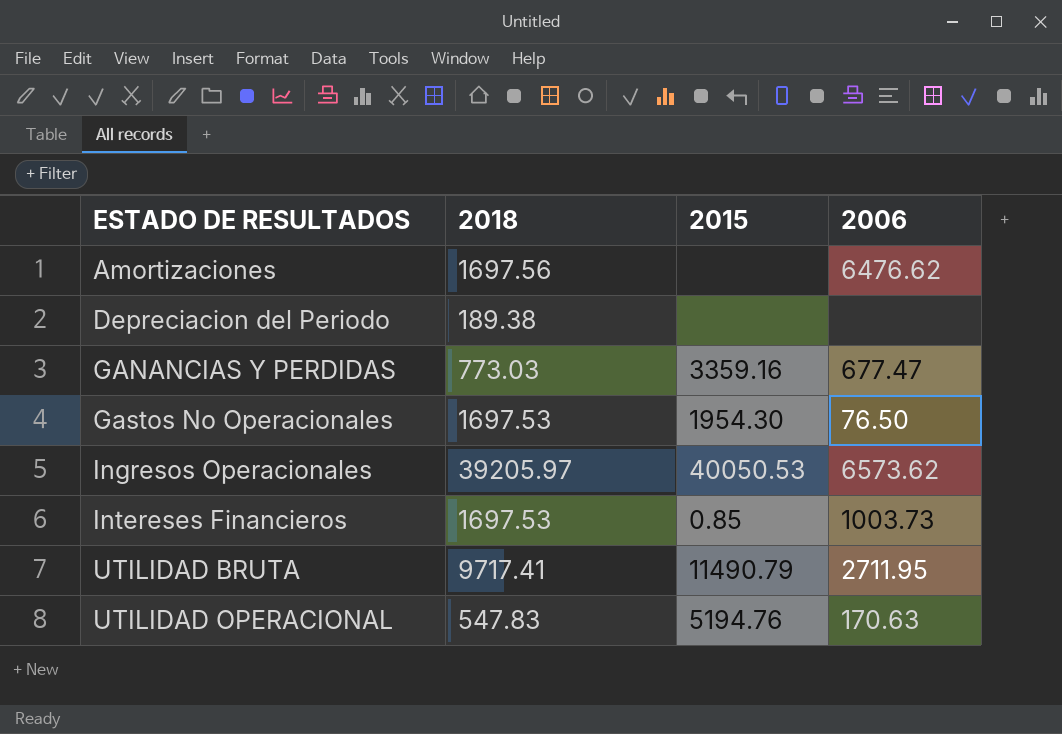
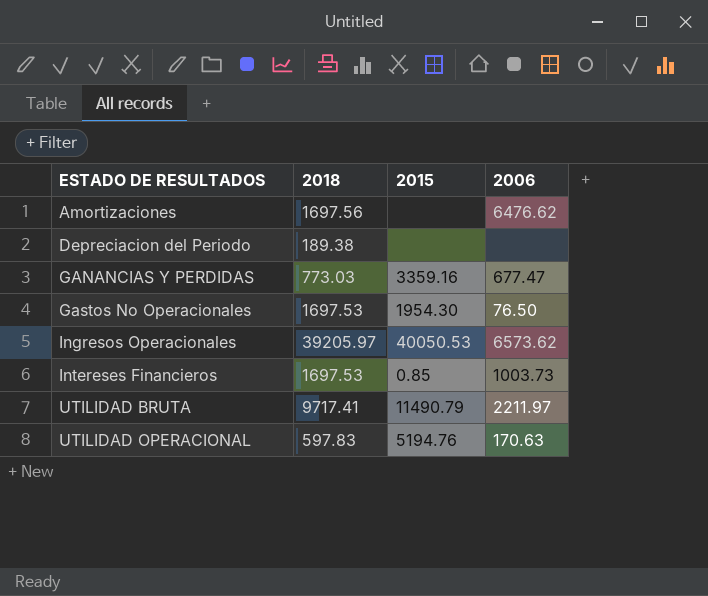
UTILIDAD BRUTA | 2006: 2711.95 -> 2211.97
UTILIDAD OPERACIONAL | 2018: 547.83 -> 597.83

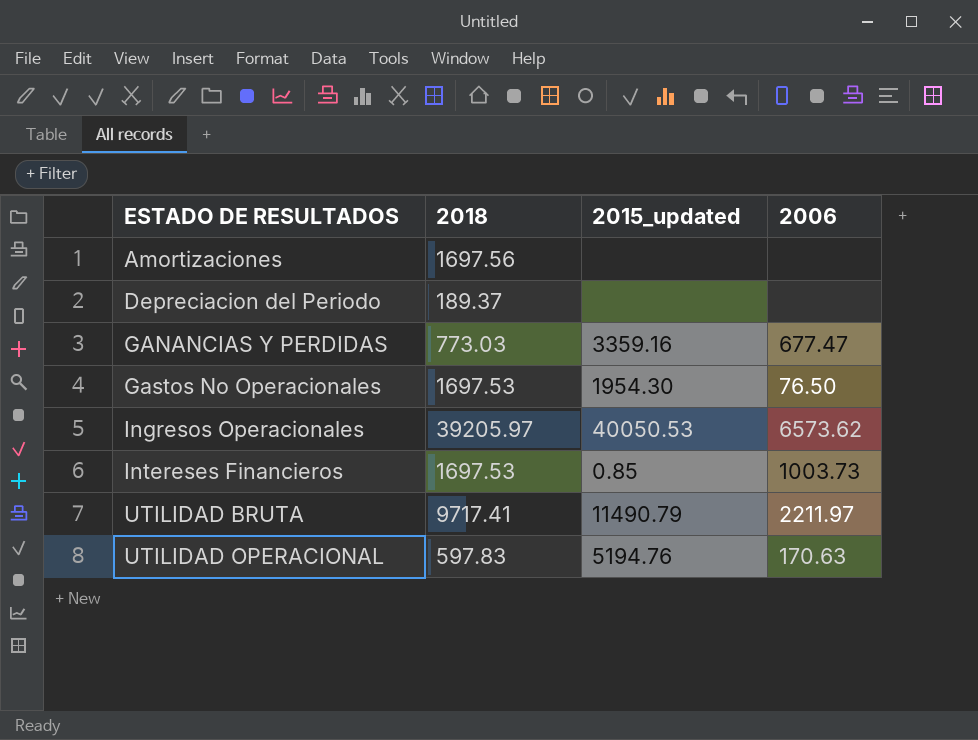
column name: 2015 -> 2015_updated
Amortizaciones | 2006: 6476.62 -> none
Depreciacion del Periodo | 2018: 189.38 -> 189.37

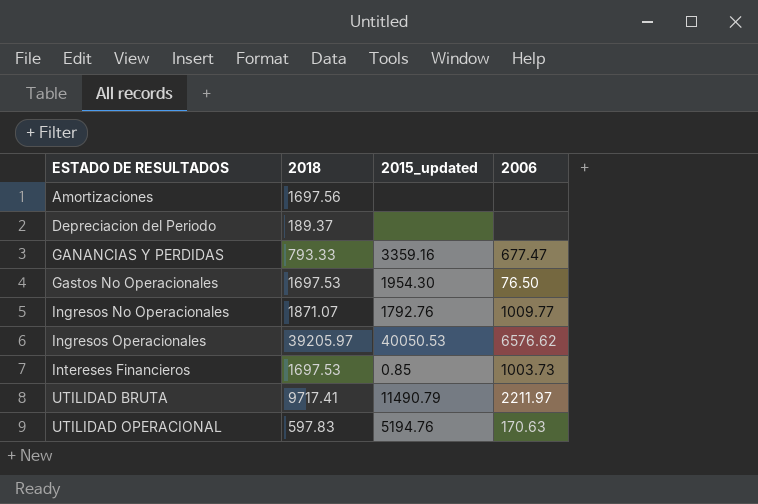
GANANCIAS Y PERDIDAS | 2018: 773.03 -> 793.33
row Ingresos No Operacionales: none -> 1871.07 | 1792.76 | 1009.77
Ingresos Operacionales | 2006: 6573.62 -> 6576.62

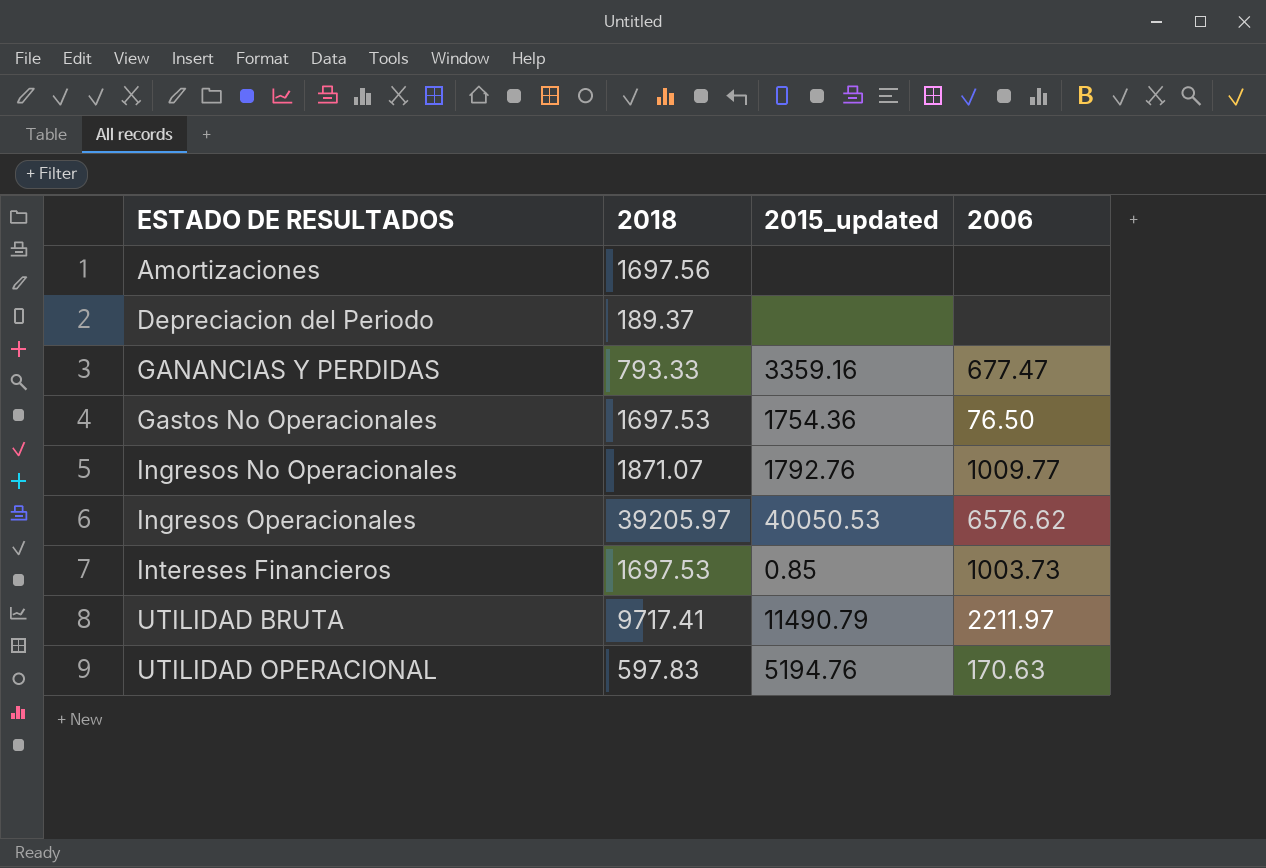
Gastos No Operacionales | 2015_updated: 1954.30 -> 1754.36

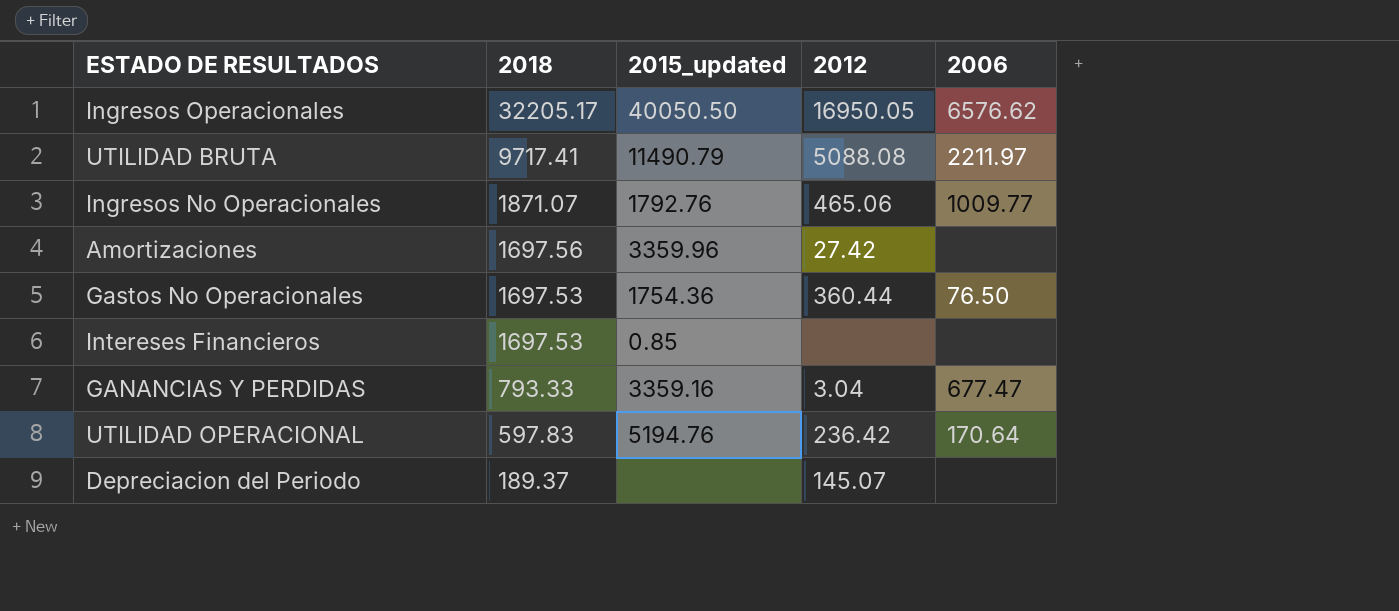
row order: ESTADO DE RESULTADOS ascending -> 2018 descending
column 2012 | position: none -> 4
Ingresos Operacionales | 2018: 39205.97 -> 32205.17
Ingresos Operacionales | 2015_updated: 40050.53 -> 40050.50
Amortizaciones | 2015_updated: none -> 3359.96
Intereses Financieros | 2006: 1003.73 -> none
UTILIDAD OPERACIONAL | 2006: 170.63 -> 170.64

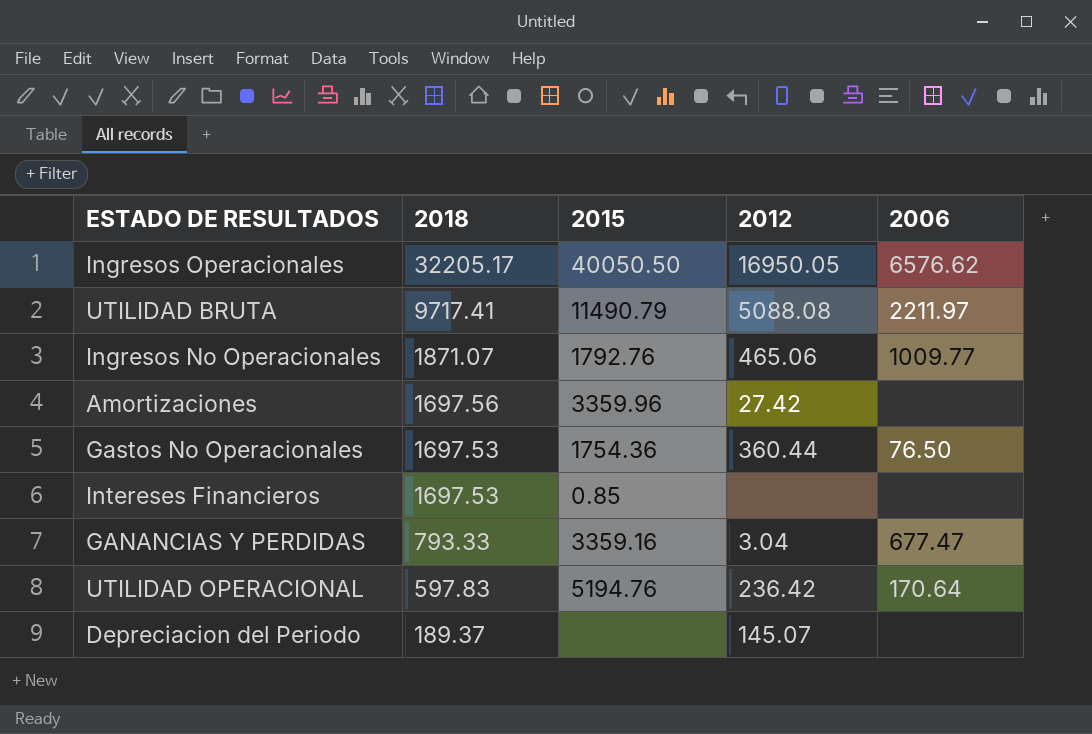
column name: 2015_updated -> 2015

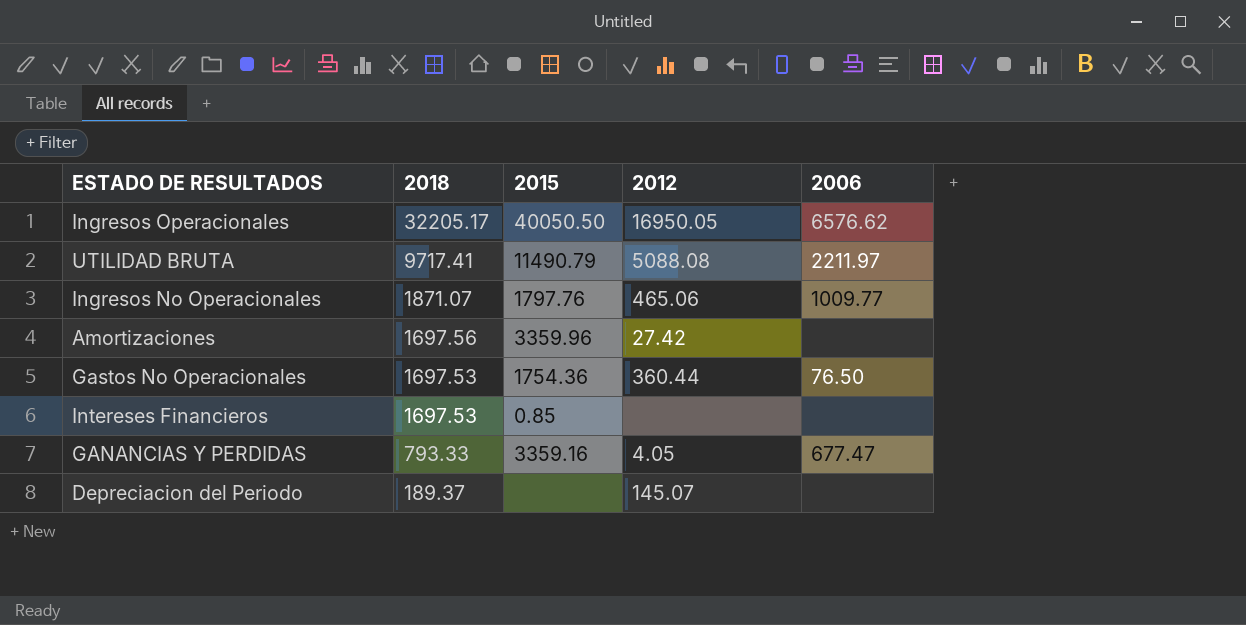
row UTILIDAD OPERACIONAL: 597.83 | 5194.76 | 236.42 | 170.64 -> none
Ingresos No Operacionales | 2015: 1792.76 -> 1797.76
GANANCIAS Y PERDIDAS | 2012: 3.04 -> 4.05

